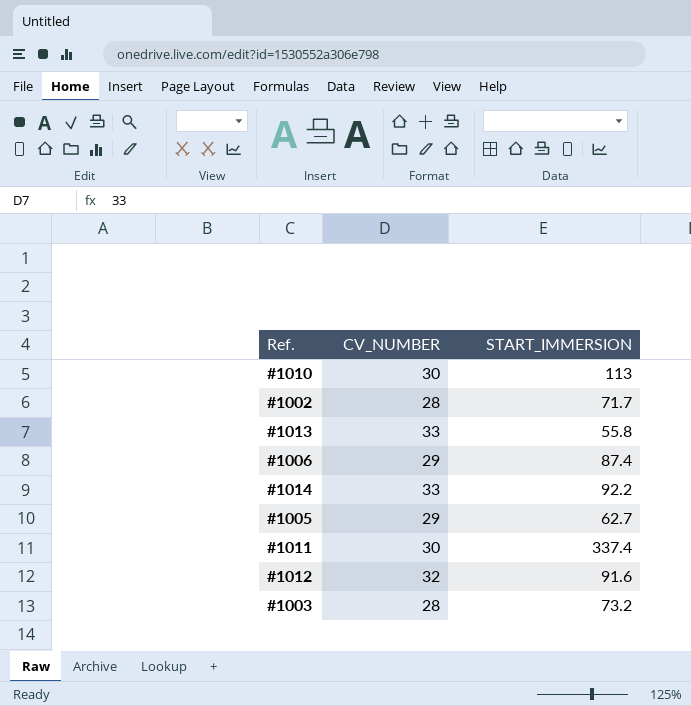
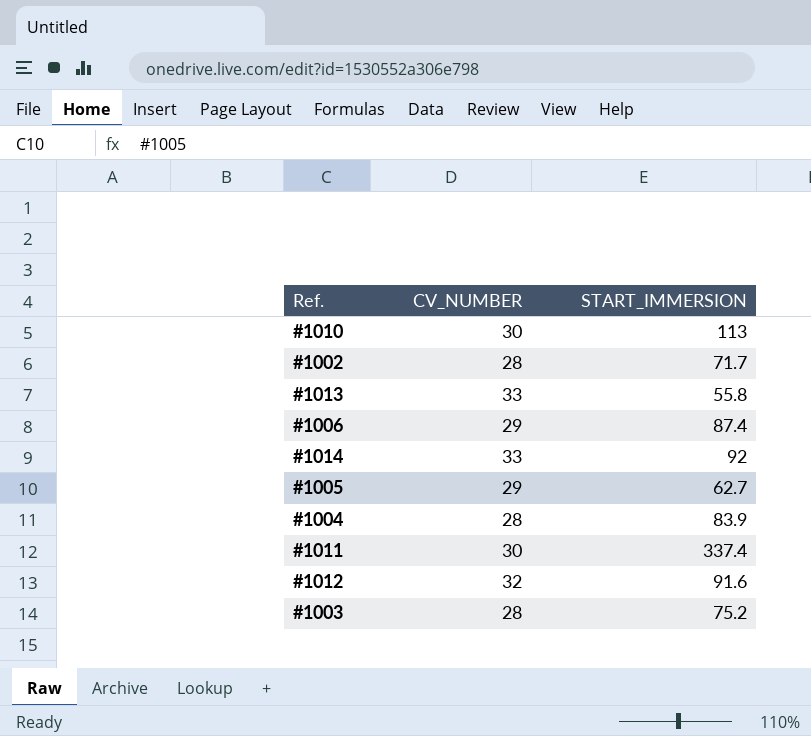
#1014 | START_IMMERSION: 92.2 -> 92
row #1004: none -> 28 | 83.9
#1003 | START_IMMERSION: 73.2 -> 75.2

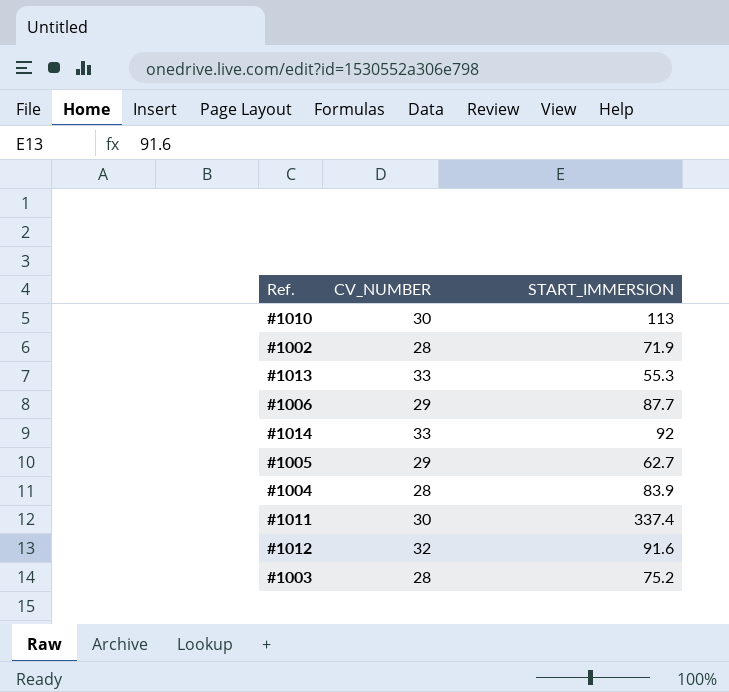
#1002 | START_IMMERSION: 71.7 -> 71.9
#1013 | START_IMMERSION: 55.8 -> 55.3
#1006 | START_IMMERSION: 87.4 -> 87.7

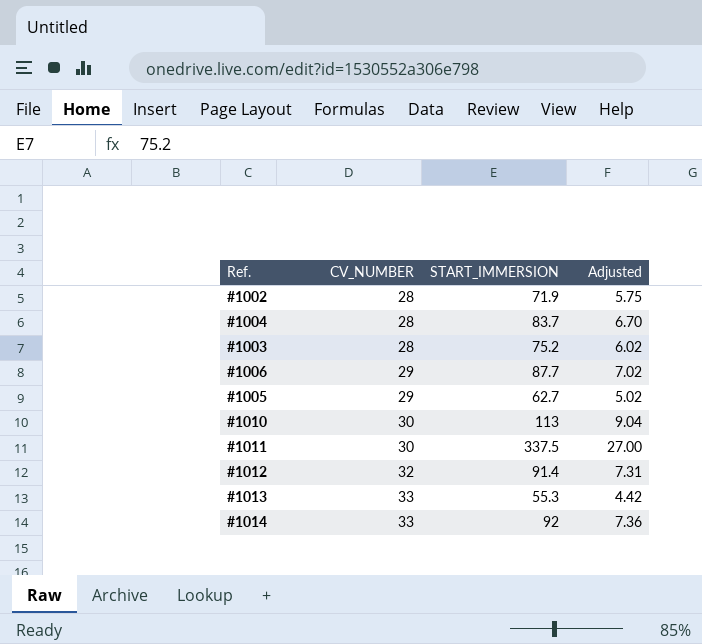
row order: none -> CV_NUMBER ascending
column Adjusted | formula: none -> [START_IMMERSION] * 0.08
#1004 | START_IMMERSION: 83.9 -> 83.7
#1011 | START_IMMERSION: 337.4 -> 337.5
#1012 | START_IMMERSION: 91.6 -> 91.4

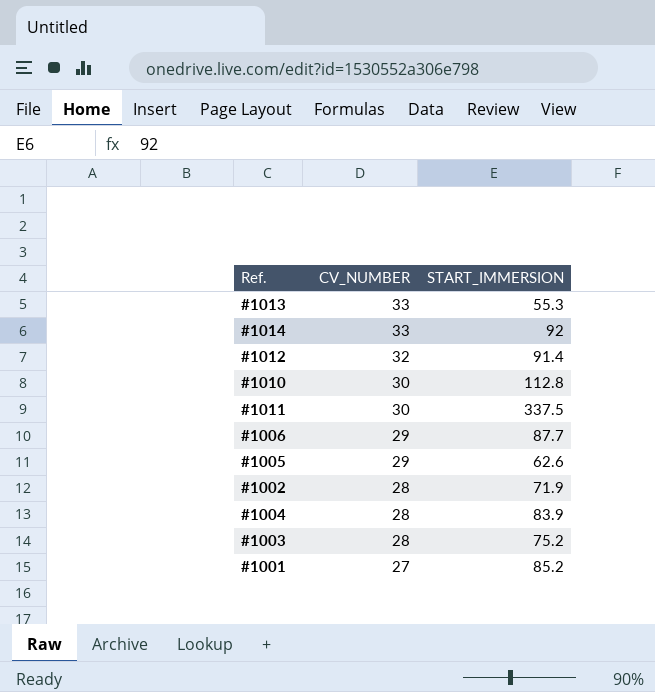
row order: CV_NUMBER ascending -> CV_NUMBER descending
column Adjusted | formula: [START_IMMERSION] * 0.08 -> none
#1010 | START_IMMERSION: 113 -> 112.8
#1005 | START_IMMERSION: 62.7 -> 62.6
#1004 | START_IMMERSION: 83.7 -> 83.9
row #1001: none -> 27 | 85.2

